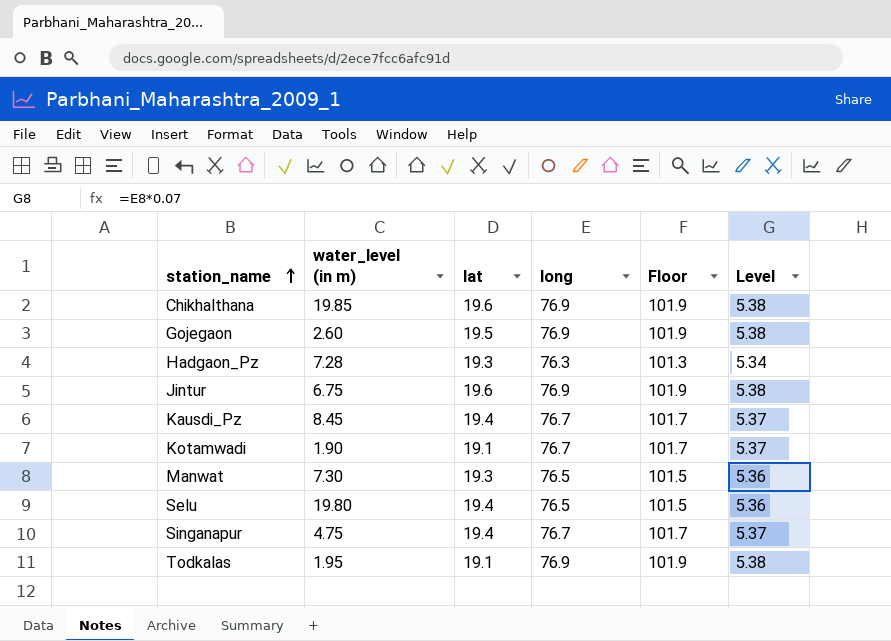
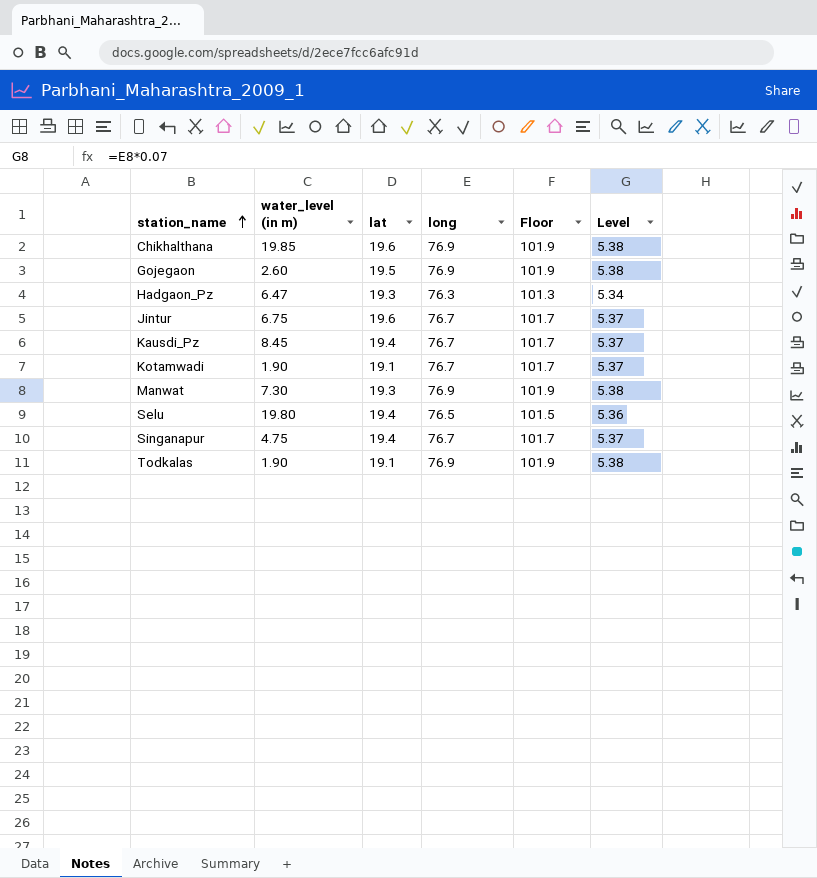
Hadgaon_Pz | water_level (in m): 7.28 -> 6.47
Jintur | long: 76.9 -> 76.7
Jintur | Floor: 101.9 -> 101.7
Jintur | Level: 5.38 -> 5.37
Manwat | long: 76.5 -> 76.9
Manwat | Floor: 101.5 -> 101.9
Manwat | Level: 5.36 -> 5.38
Todkalas | water_level (in m): 1.95 -> 1.90

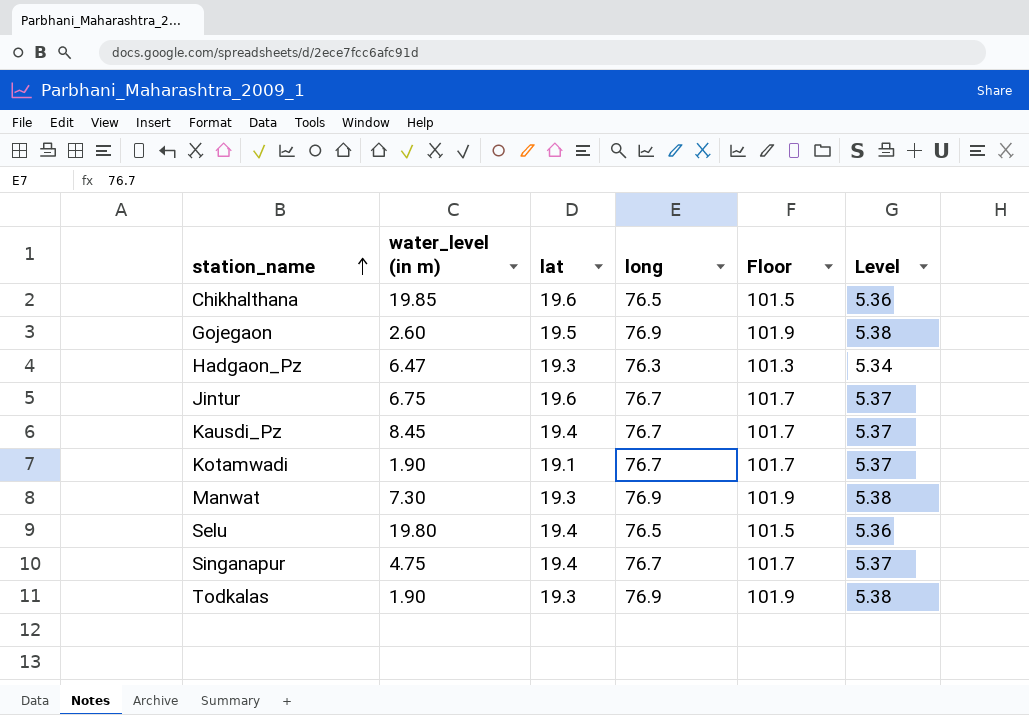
Chikhalthana | long: 76.9 -> 76.5
Chikhalthana | Floor: 101.9 -> 101.5
Chikhalthana | Level: 5.38 -> 5.36
Todkalas | lat: 19.1 -> 19.3

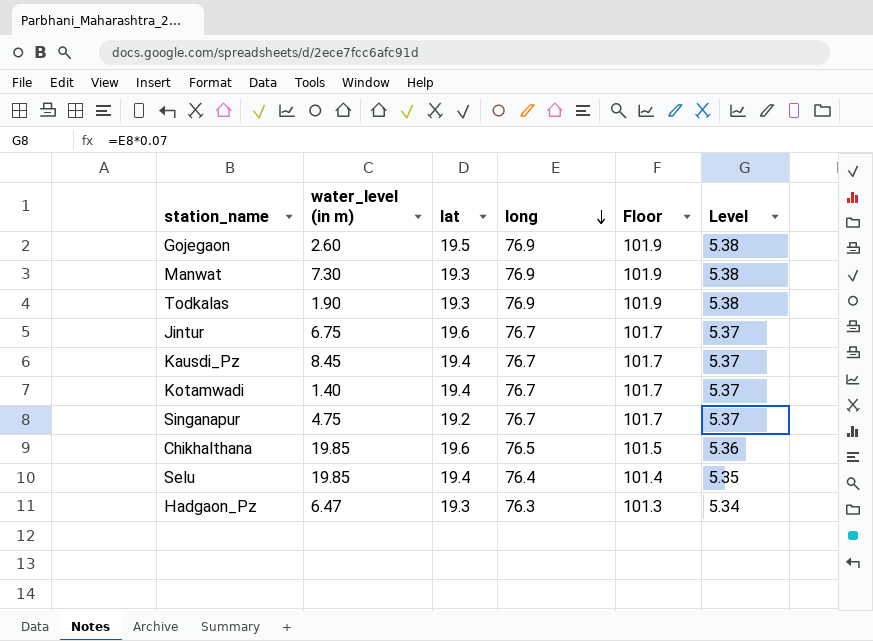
row order: station_name ascending -> long descending
Kotamwadi | water_level (in m): 1.90 -> 1.40
Kotamwadi | lat: 19.1 -> 19.4
Singanapur | lat: 19.4 -> 19.2
Selu | water_level (in m): 19.80 -> 19.85
Selu | long: 76.5 -> 76.4
Selu | Floor: 101.5 -> 101.4
Selu | Level: 5.36 -> 5.35

